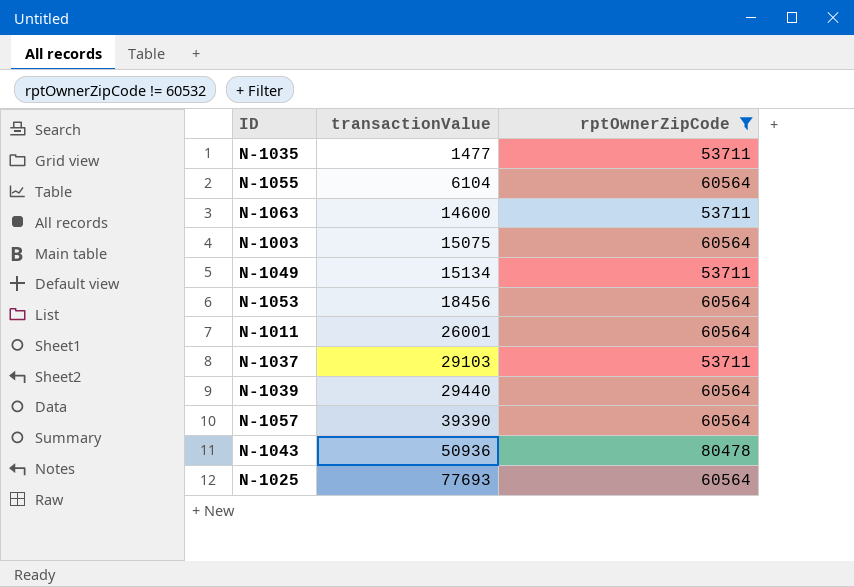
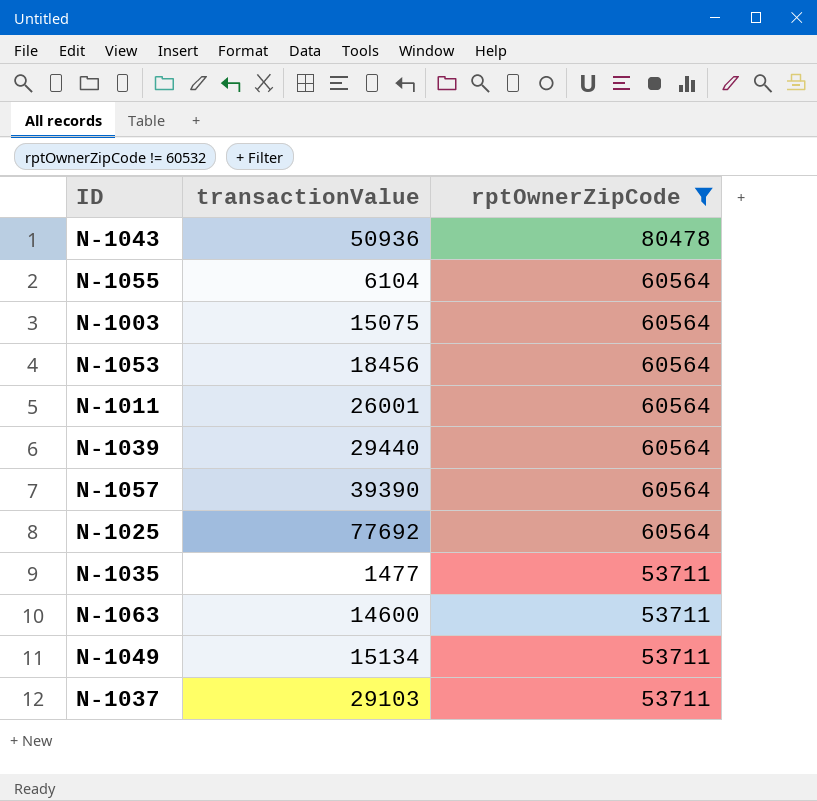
row order: transactionValue ascending -> rptOwnerZipCode descending
N-1025 | transactionValue: 77693 -> 77692

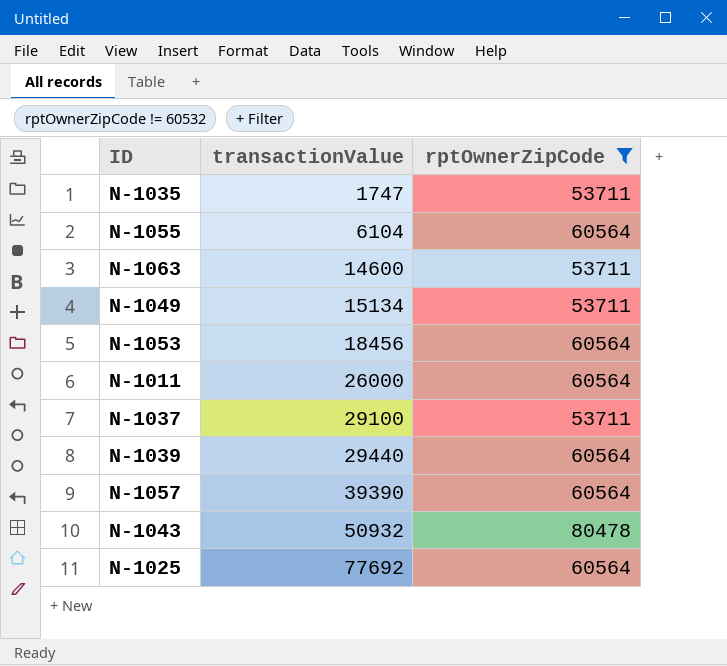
row order: rptOwnerZipCode descending -> transactionValue ascending
row N-1003: 15075 | 60564 -> none
N-1035 | transactionValue: 1477 -> 1747
N-1011 | transactionValue: 26001 -> 26000
N-1037 | transactionValue: 29103 -> 29100
N-1043 | transactionValue: 50936 -> 50932

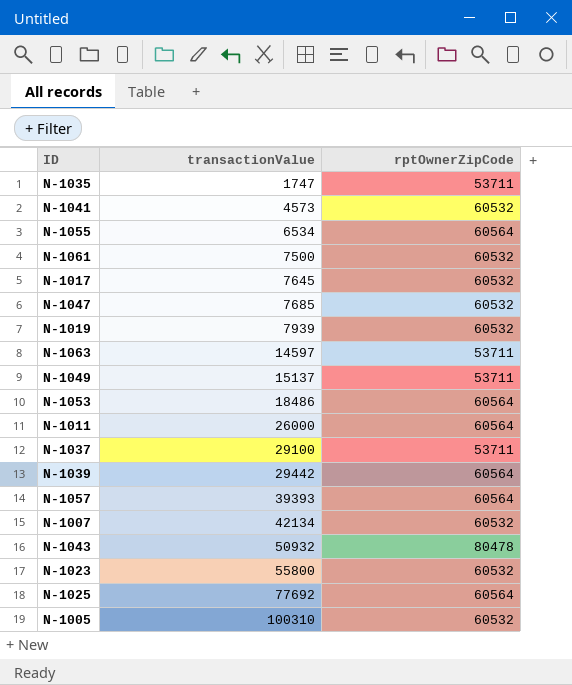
filter: rptOwnerZipCode != 60532 -> none
N-1055 | transactionValue: 6104 -> 6534
N-1063 | transactionValue: 14600 -> 14597
N-1049 | transactionValue: 15134 -> 15137
N-1053 | transactionValue: 18456 -> 18486
N-1039 | transactionValue: 29440 -> 29442
N-1057 | transactionValue: 39390 -> 39393

